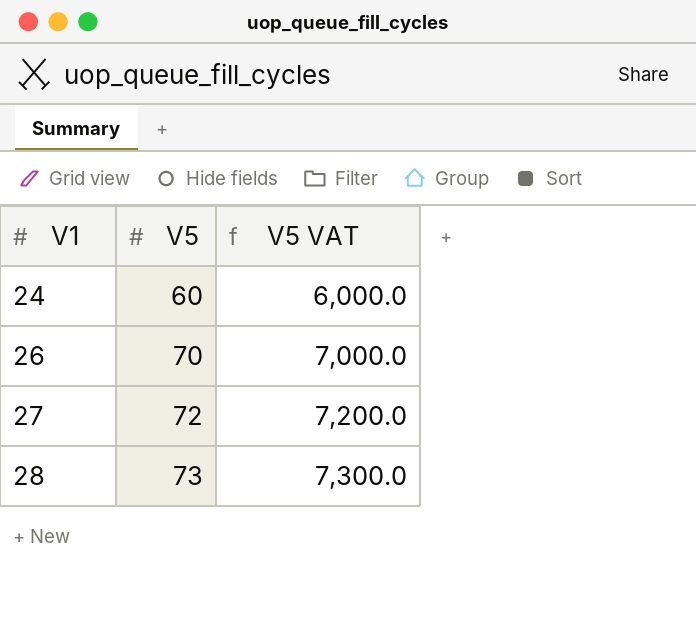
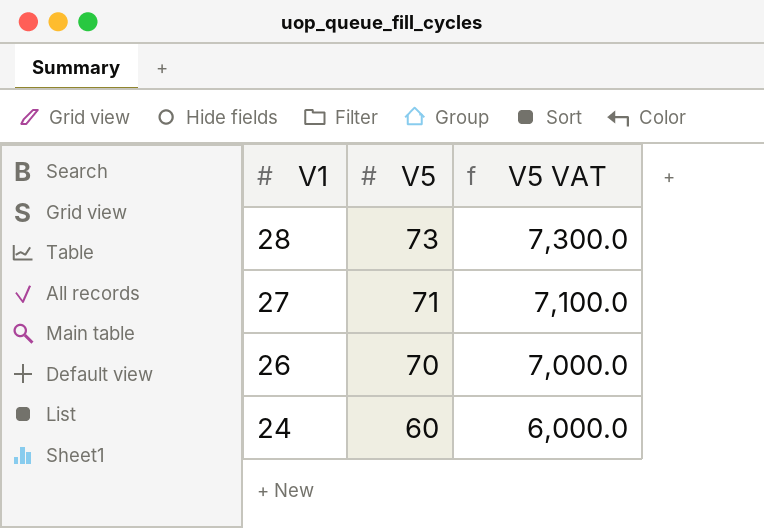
row order: V1 ascending -> V1 descending
27 | V5: 72 -> 71
27 | V5 VAT: 7,200.0 -> 7,100.0

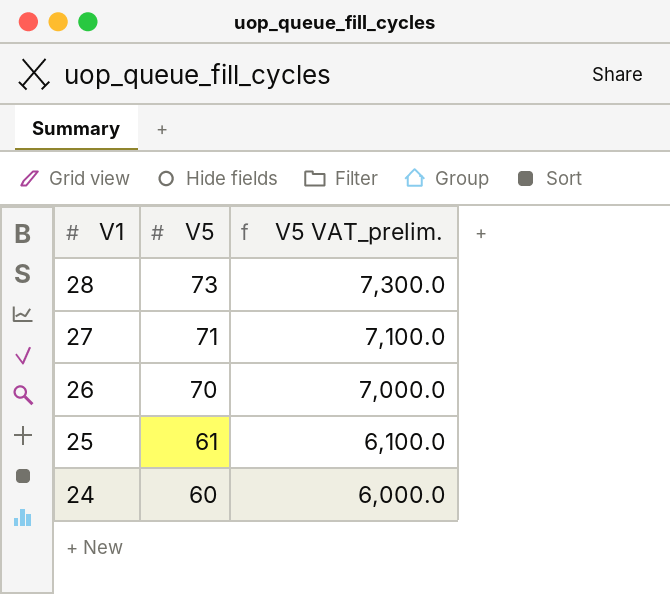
column name: V5 VAT -> V5 VAT_prelim.
row 25: none -> 61 | 6,100.0

